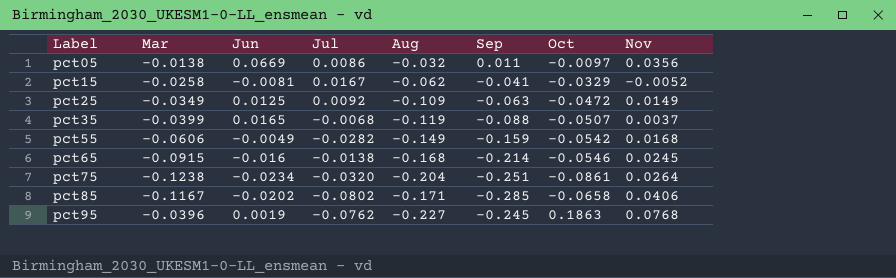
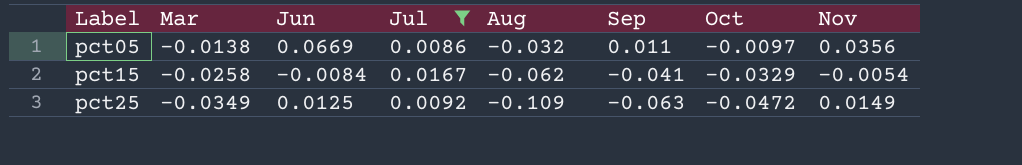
filter: none -> Jul >= 0.0086
pct15 | Jun: -0.0081 -> -0.0084
pct15 | Nov: -0.0052 -> -0.0054

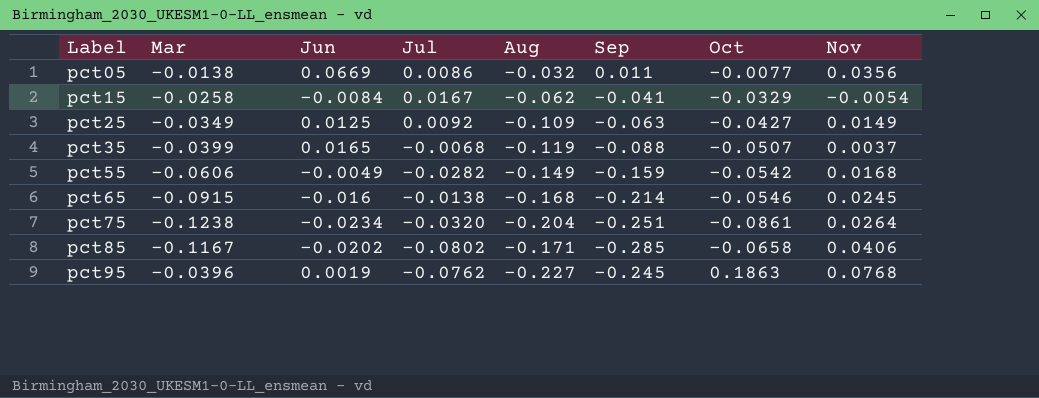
filter: Jul >= 0.0086 -> none
pct05 | Oct: -0.0097 -> -0.0077
pct25 | Oct: -0.0472 -> -0.0427

